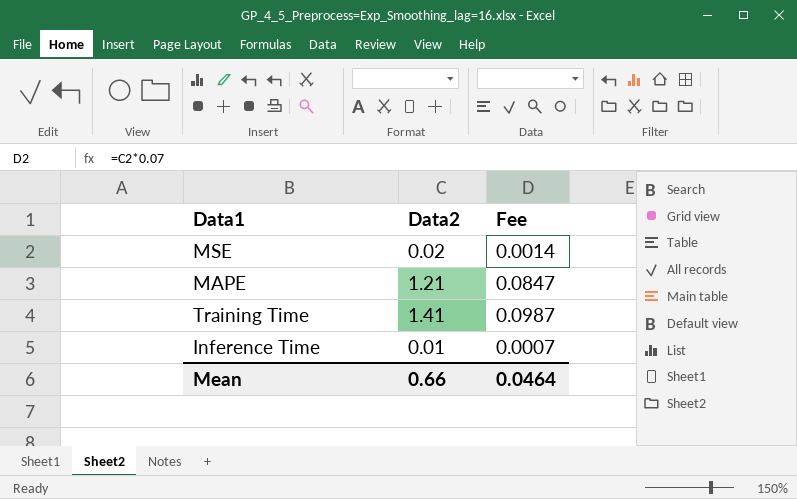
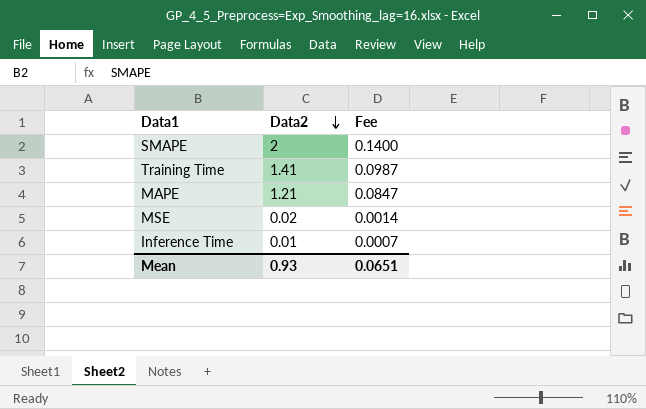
row order: none -> Data2 descending
row SMAPE: none -> 2 | 0.1400
Mean | Data2: 0.66 -> 0.93
Mean | Fee: 0.0464 -> 0.0651

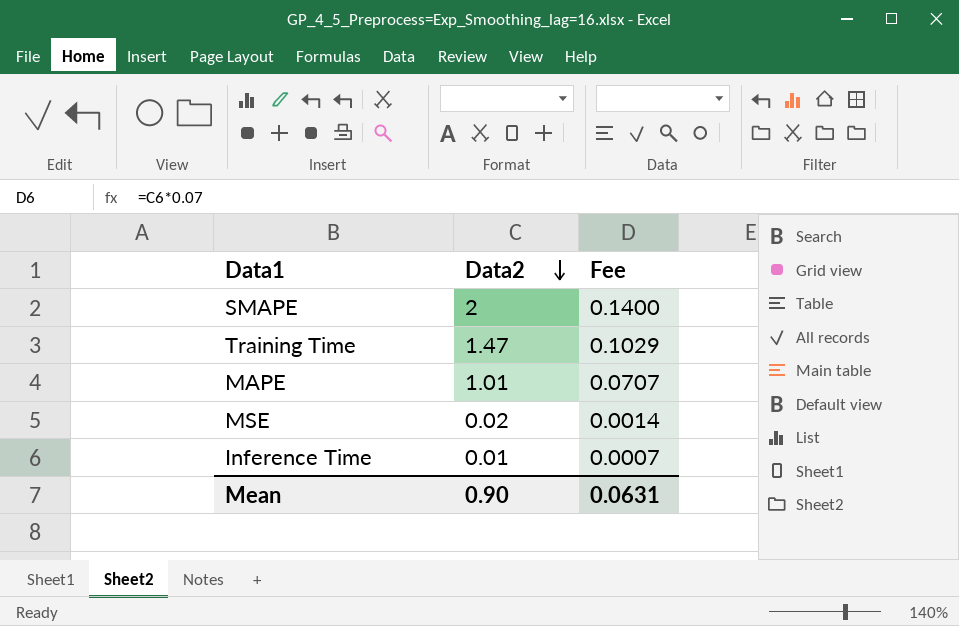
Training Time | Data2: 1.41 -> 1.47
Training Time | Fee: 0.0987 -> 0.1029
MAPE | Data2: 1.21 -> 1.01
MAPE | Fee: 0.0847 -> 0.0707
Mean | Data2: 0.93 -> 0.90
Mean | Fee: 0.0651 -> 0.0631

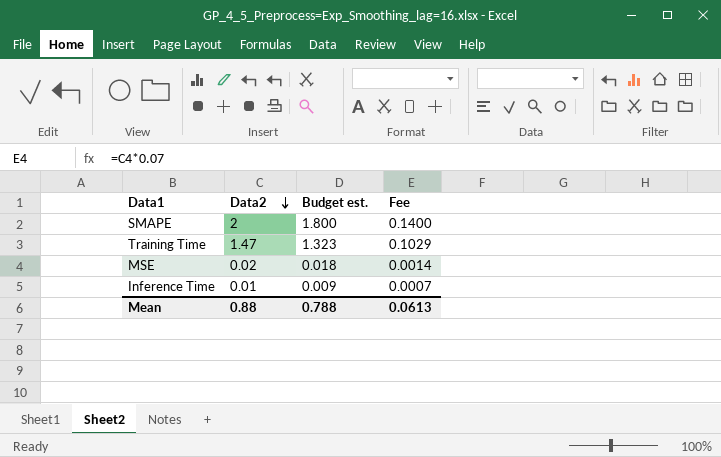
column Budget est. | formula: none -> [Data2] * 0.9
row MAPE: 1.01 | 0.0707 -> none
Mean | Data2: 0.90 -> 0.88
Mean | Fee: 0.0631 -> 0.0613

